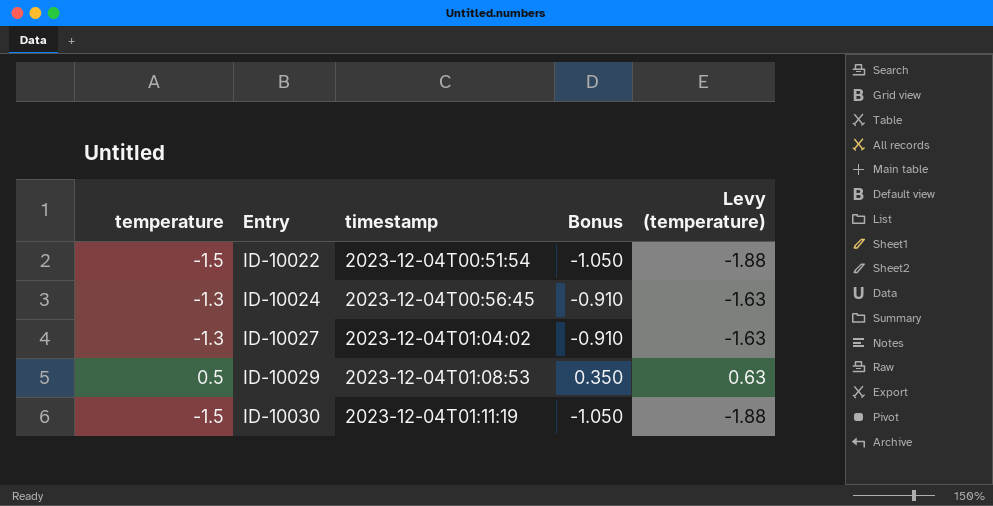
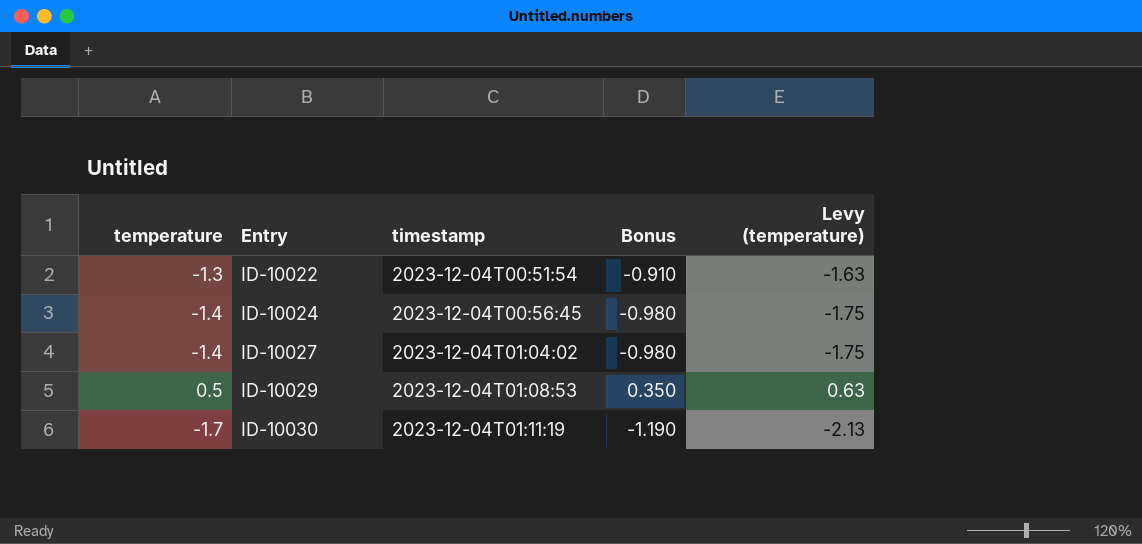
ID-10022 | temperature: -1.5 -> -1.3
ID-10022 | Bonus: -1.050 -> -0.910
ID-10022 | Levy (temperature): -1.88 -> -1.63
ID-10024 | temperature: -1.3 -> -1.4
ID-10024 | Bonus: -0.910 -> -0.980
ID-10024 | Levy (temperature): -1.63 -> -1.75
ID-10027 | temperature: -1.3 -> -1.4
ID-10027 | Bonus: -0.910 -> -0.980
ID-10027 | Levy (temperature): -1.63 -> -1.75
ID-10030 | temperature: -1.5 -> -1.7
ID-10030 | Bonus: -1.050 -> -1.190
ID-10030 | Levy (temperature): -1.88 -> -2.13

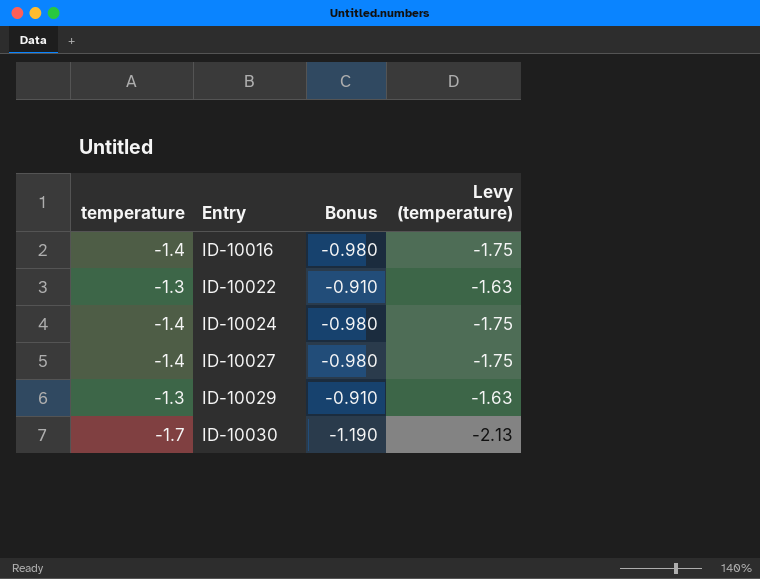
column timestamp | position: 3 -> none
row ID-10016: none -> -1.4 | -0.980 | -1.75
ID-10029 | temperature: 0.5 -> -1.3
ID-10029 | Bonus: 0.350 -> -0.910
ID-10029 | Levy (temperature): 0.63 -> -1.63

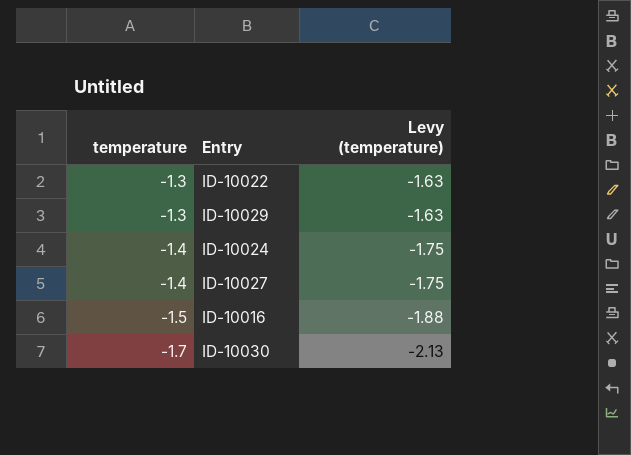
row order: Entry ascending -> temperature descending
column Bonus | formula: [temperature] * 0.7 -> none
ID-10016 | temperature: -1.4 -> -1.5
ID-10016 | Levy (temperature): -1.75 -> -1.88

